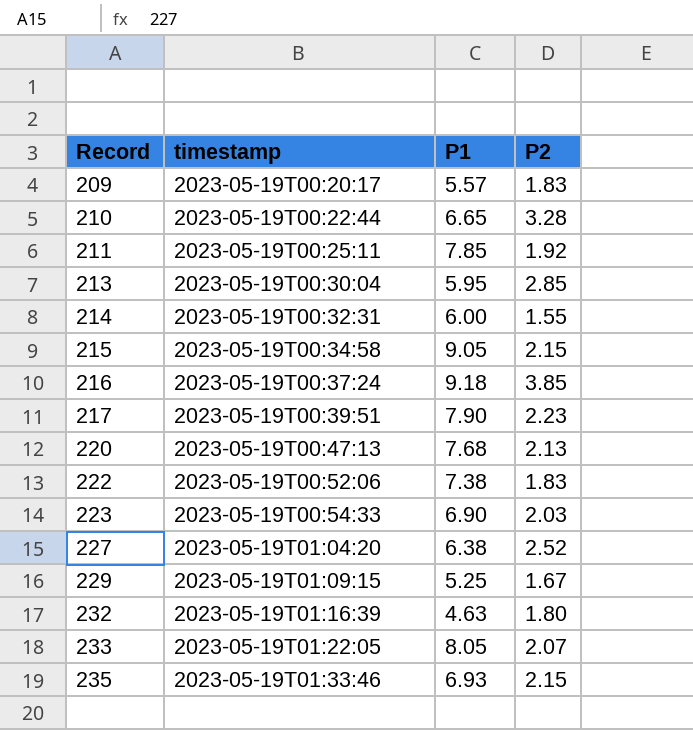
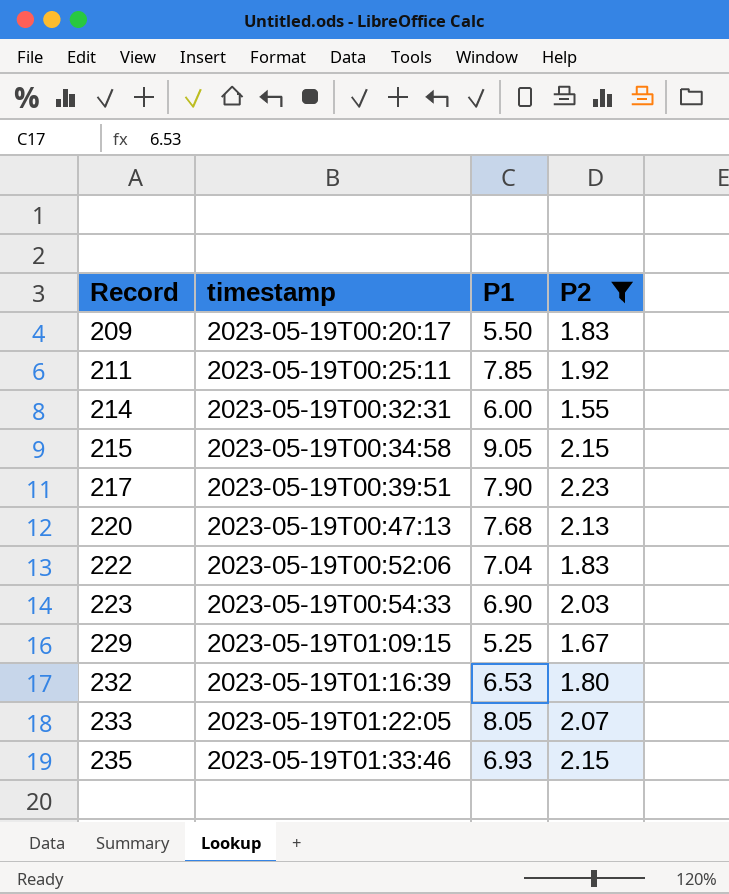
filter: none -> P2 <= 2.23
209 | P1: 5.57 -> 5.50
222 | P1: 7.38 -> 7.04
232 | P1: 4.63 -> 6.53

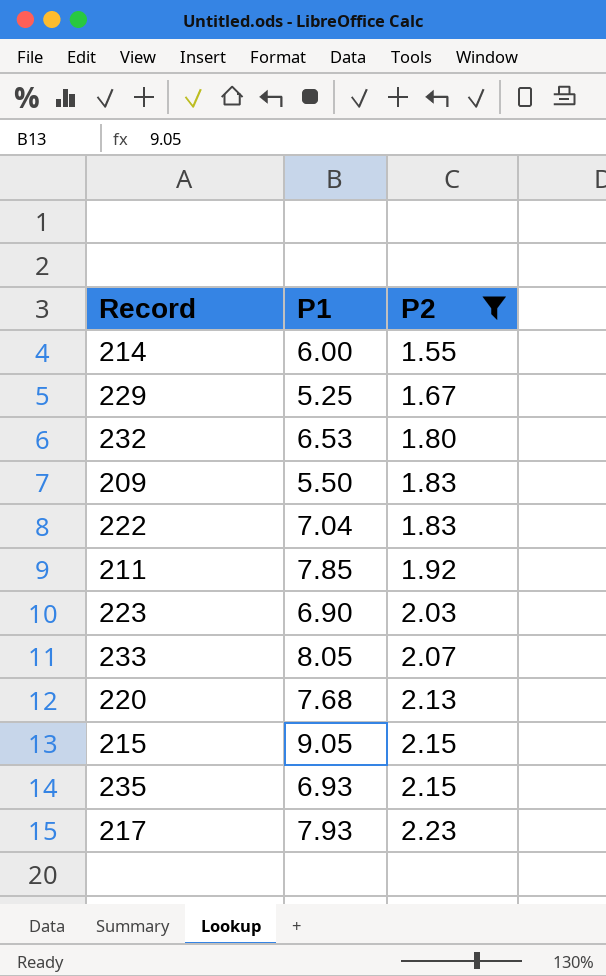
row order: Record ascending -> P2 ascending
column timestamp | position: 2 -> none
217 | P1: 7.90 -> 7.93

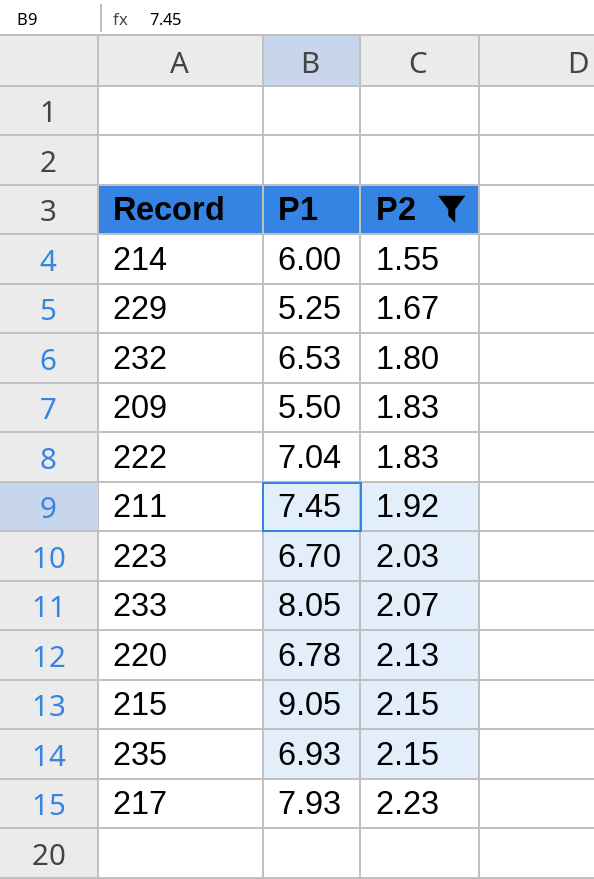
211 | P1: 7.85 -> 7.45
223 | P1: 6.90 -> 6.70
220 | P1: 7.68 -> 6.78

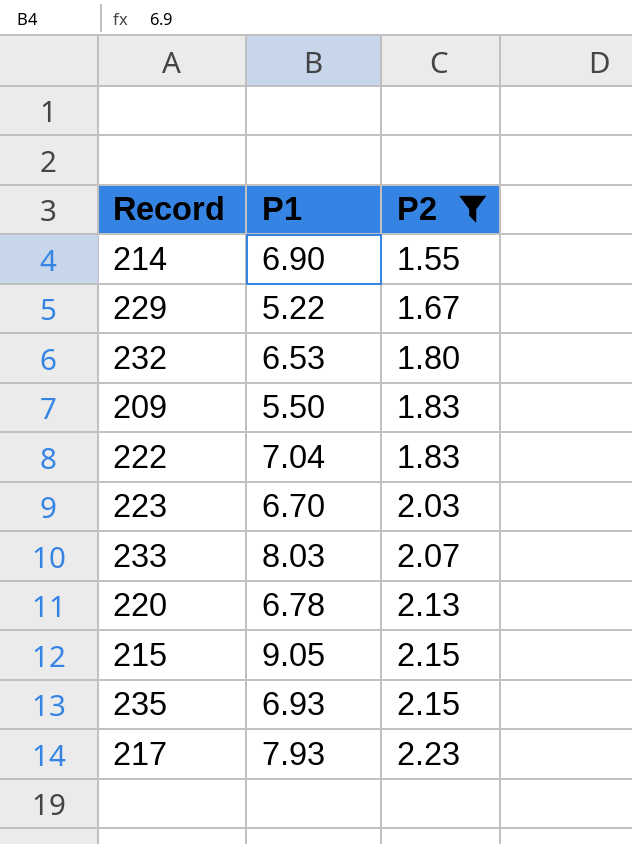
row 211: 7.45 | 1.92 -> none
214 | P1: 6.00 -> 6.90
229 | P1: 5.25 -> 5.22
233 | P1: 8.05 -> 8.03

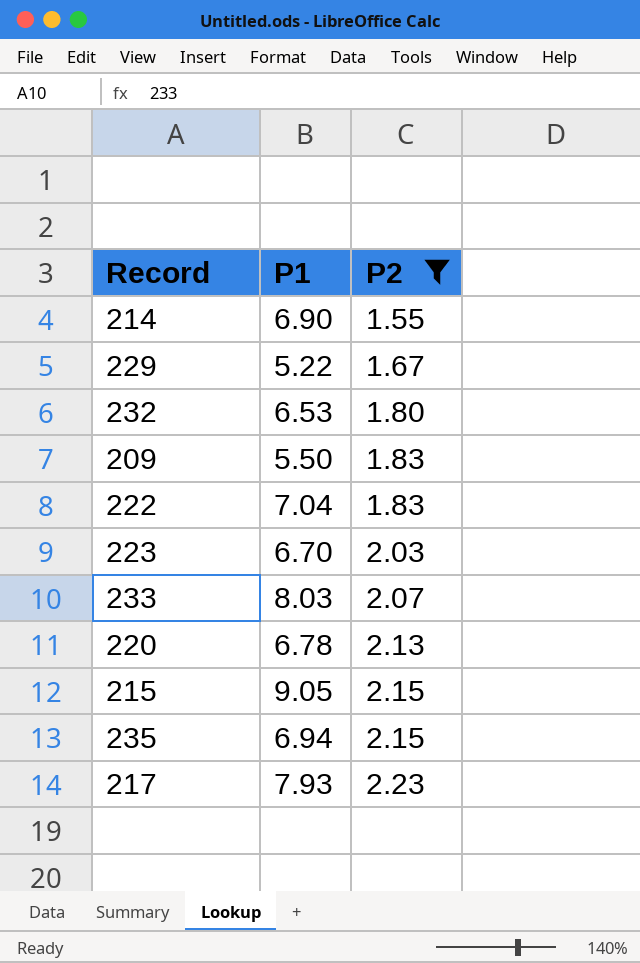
235 | P1: 6.93 -> 6.94

